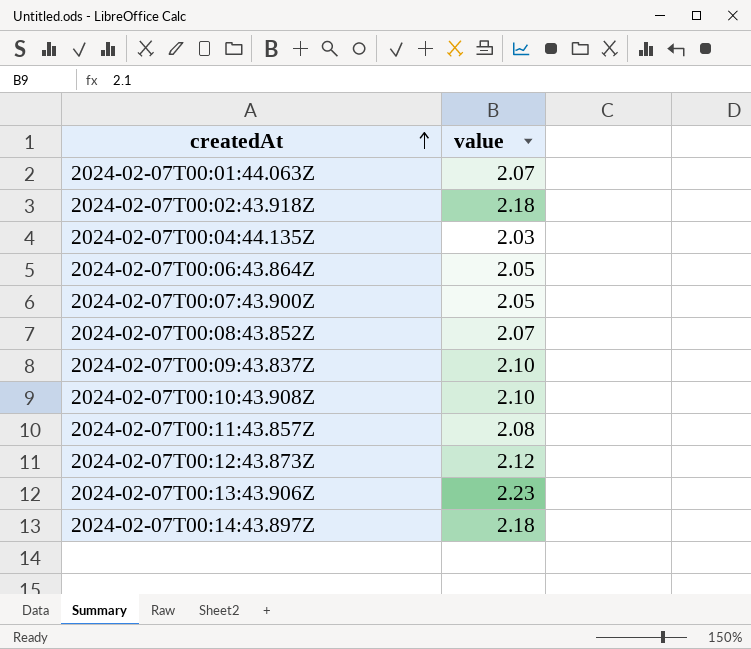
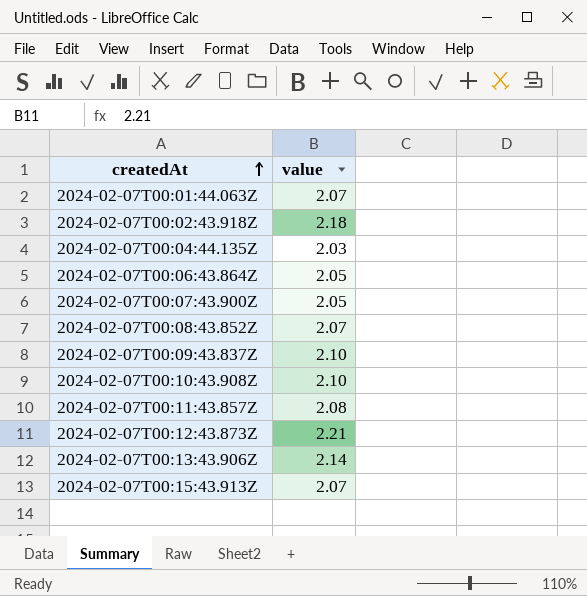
row 2024-02-07T00:14:43.897Z: 2.18 -> none
2024-02-07T00:12:43.873Z | value: 2.12 -> 2.21
2024-02-07T00:13:43.906Z | value: 2.23 -> 2.14
row 2024-02-07T00:15:43.913Z: none -> 2.07

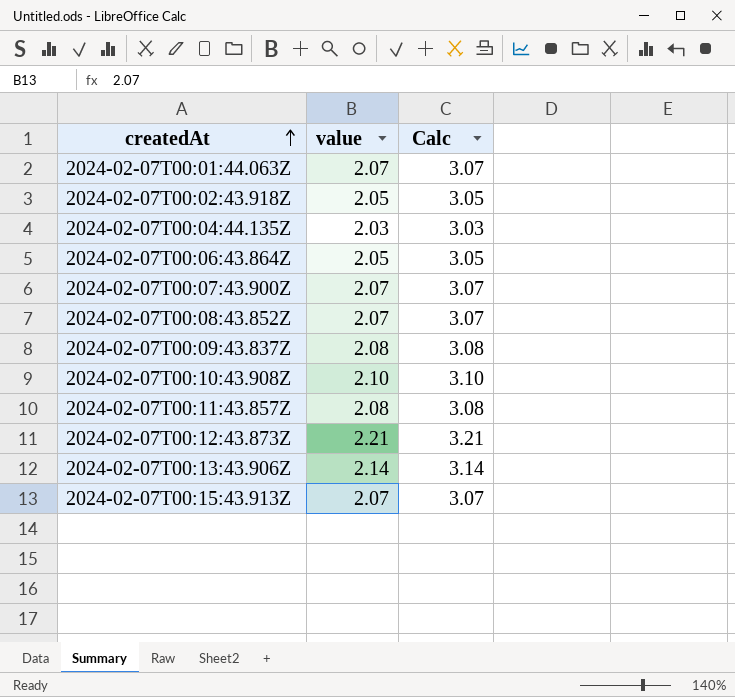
column Calc | formula: none -> [value] + 1
2024-02-07T00:02:43.918Z | value: 2.18 -> 2.05
2024-02-07T00:07:43.900Z | value: 2.05 -> 2.07
2024-02-07T00:09:43.837Z | value: 2.10 -> 2.08

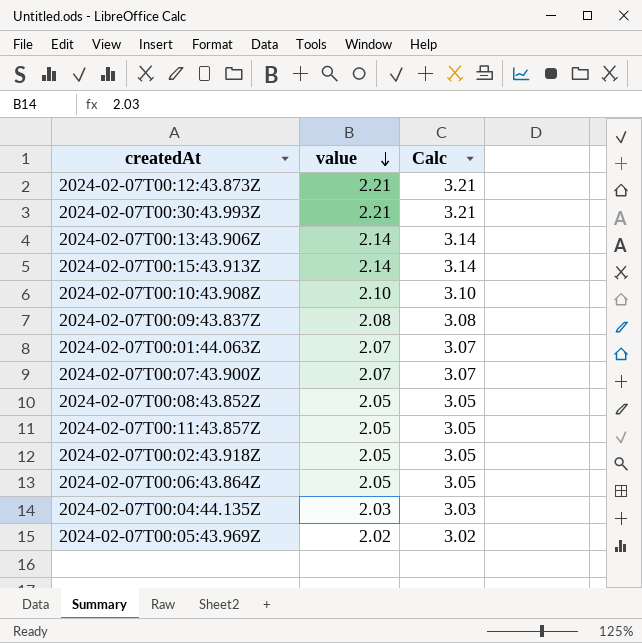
row order: createdAt ascending -> value descending
row 2024-02-07T00:30:43.993Z: none -> 2.21 | 3.21
2024-02-07T00:15:43.913Z | value: 2.07 -> 2.14
2024-02-07T00:15:43.913Z | Calc: 3.07 -> 3.14
2024-02-07T00:08:43.852Z | value: 2.07 -> 2.05
2024-02-07T00:08:43.852Z | Calc: 3.07 -> 3.05
2024-02-07T00:11:43.857Z | value: 2.08 -> 2.05
2024-02-07T00:11:43.857Z | Calc: 3.08 -> 3.05
row 2024-02-07T00:05:43.969Z: none -> 2.02 | 3.02

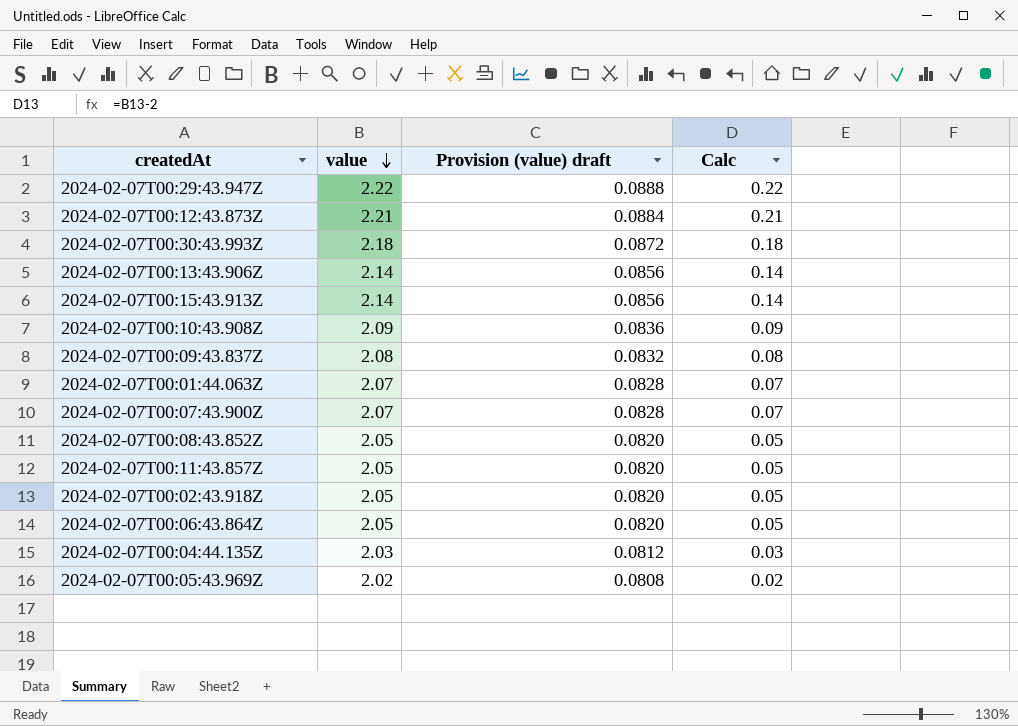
column Provision (value) draft | formula: none -> [value] * 0.04
column Calc | formula: [value] + 1 -> [value] - 2
row 2024-02-07T00:29:43.947Z: none -> 2.22 | 0.0888 | 0.22
2024-02-07T00:30:43.993Z | value: 2.21 -> 2.18
2024-02-07T00:10:43.908Z | value: 2.10 -> 2.09

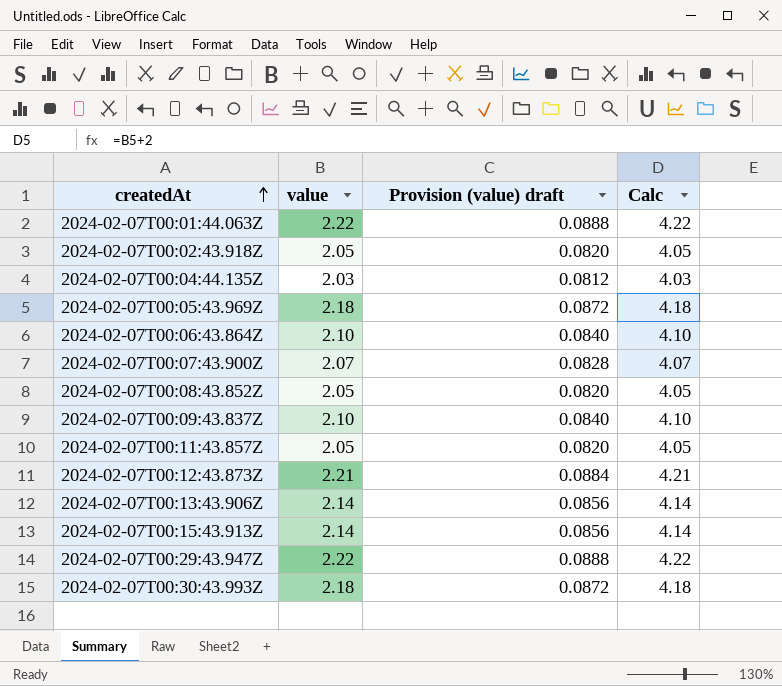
row order: value descending -> createdAt ascending
column Calc | formula: [value] - 2 -> [value] + 2
row 2024-02-07T00:10:43.908Z: 2.09 | 0.0836 | 0.09 -> none
2024-02-07T00:01:44.063Z | value: 2.07 -> 2.22
2024-02-07T00:01:44.063Z | Provision (value) draft: 0.0828 -> 0.0888
2024-02-07T00:05:43.969Z | value: 2.02 -> 2.18
2024-02-07T00:05:43.969Z | Provision (value) draft: 0.0808 -> 0.0872
2024-02-07T00:06:43.864Z | value: 2.05 -> 2.10
2024-02-07T00:06:43.864Z | Provision (value) draft: 0.0820 -> 0.0840
2024-02-07T00:09:43.837Z | value: 2.08 -> 2.10
2024-02-07T00:09:43.837Z | Provision (value) draft: 0.0832 -> 0.0840

